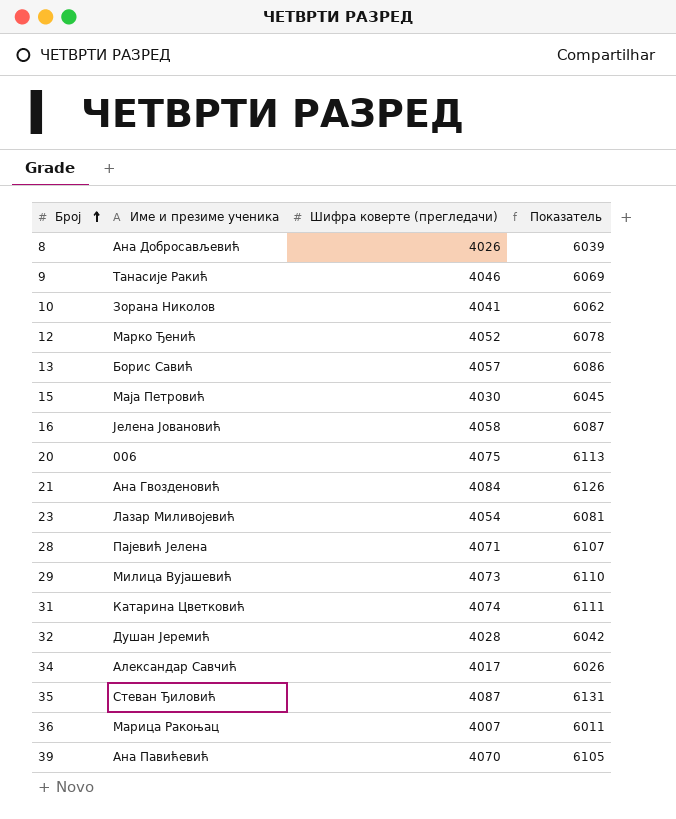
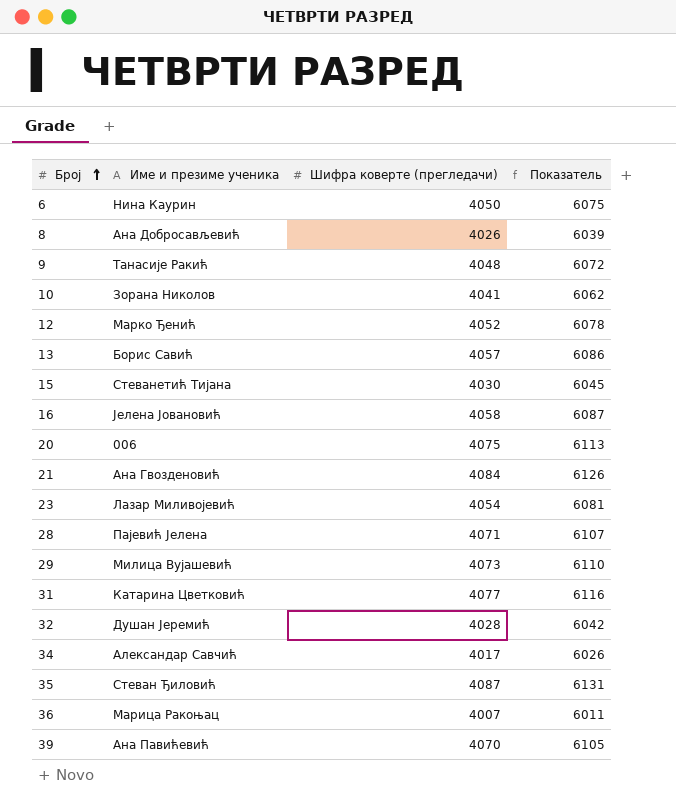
row 6: none -> Нина Каурин | 4050 | 6075
9 | Шифра коверте (прегледачи): 4046 -> 4048
9 | Показатель: 6069 -> 6072
15 | Име и презиме ученика: Маја Петровић -> Стеванетић Тијана
31 | Шифра коверте (прегледачи): 4074 -> 4077
31 | Показатель: 6111 -> 6116

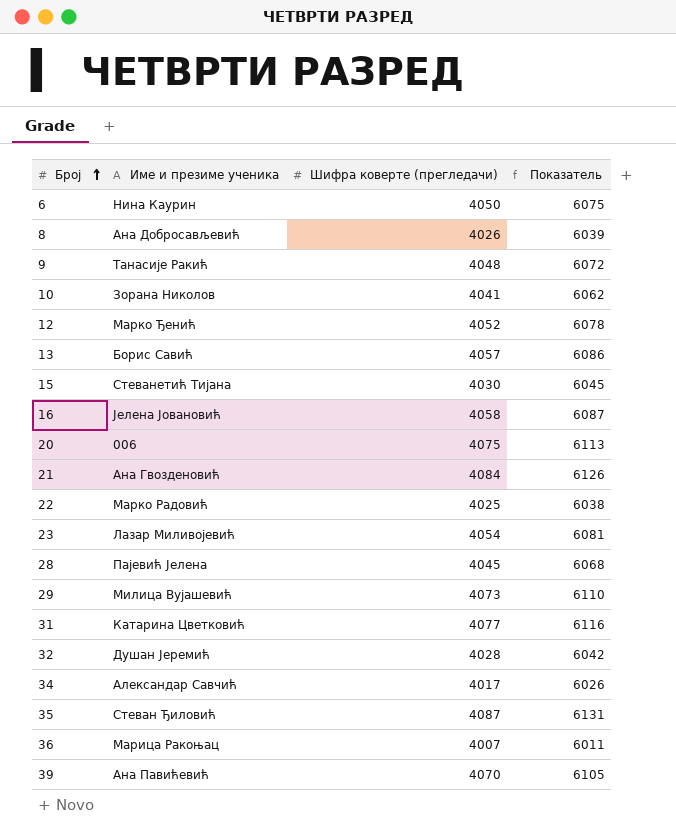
row 22: none -> Марко Радовић | 4025 | 6038
28 | Шифра коверте (прегледачи): 4071 -> 4045
28 | Показатель: 6107 -> 6068

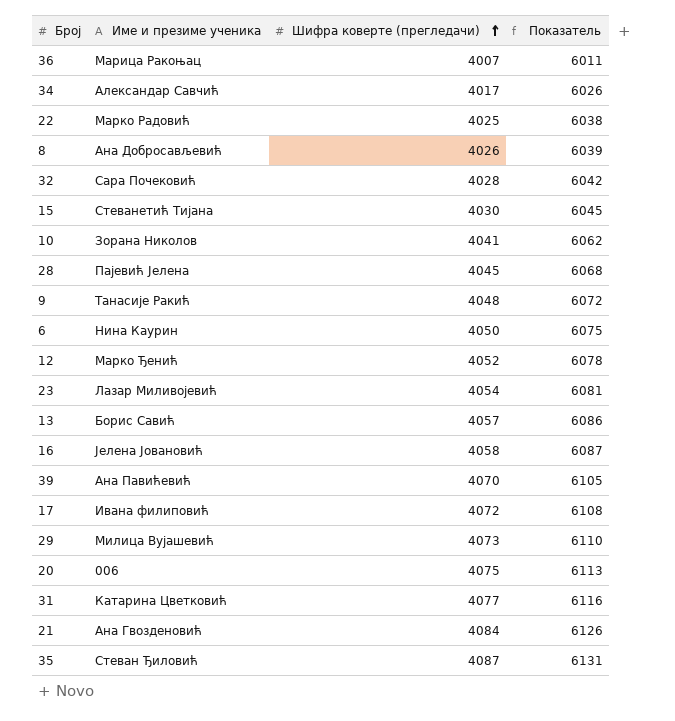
row order: Број ascending -> Шифра коверте (прегледачи) ascending
32 | Име и презиме ученика: Душан Јеремић -> Сара Почековић
row 17: none -> Ивана филиповић | 4072 | 6108

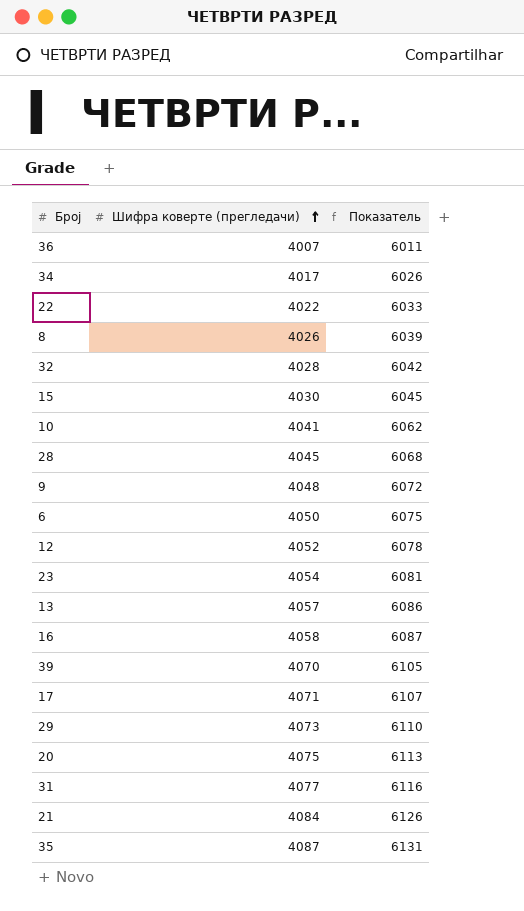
column Име и презиме ученика | position: 2 -> none
22 | Шифра коверте (прегледачи): 4025 -> 4022
22 | Показатель: 6038 -> 6033
17 | Шифра коверте (прегледачи): 4072 -> 4071
17 | Показатель: 6108 -> 6107

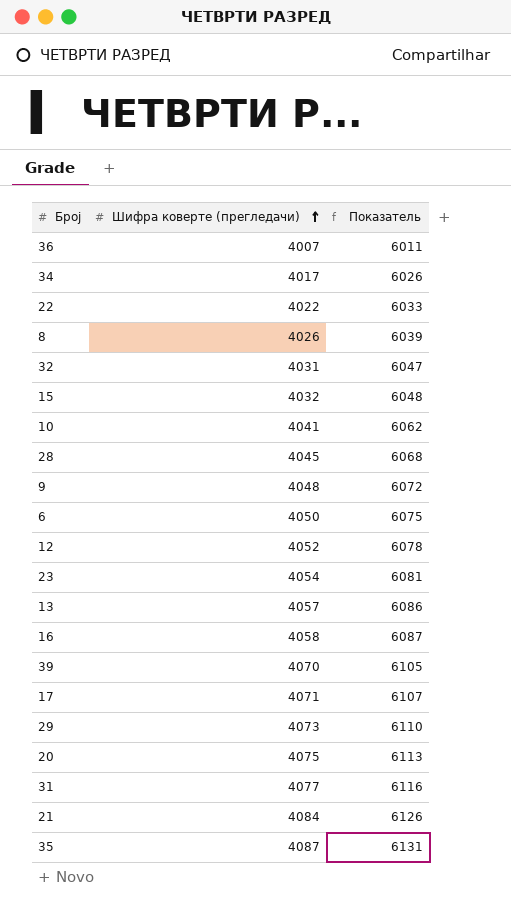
32 | Шифра коверте (прегледачи): 4028 -> 4031
32 | Показатель: 6042 -> 6047
15 | Шифра коверте (прегледачи): 4030 -> 4032
15 | Показатель: 6045 -> 6048

